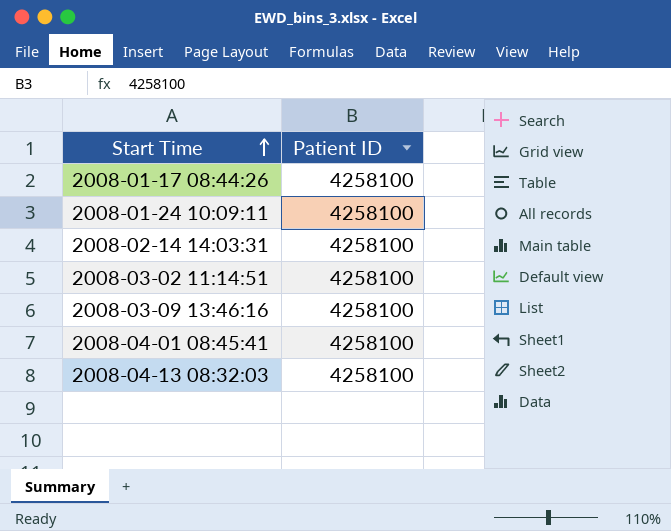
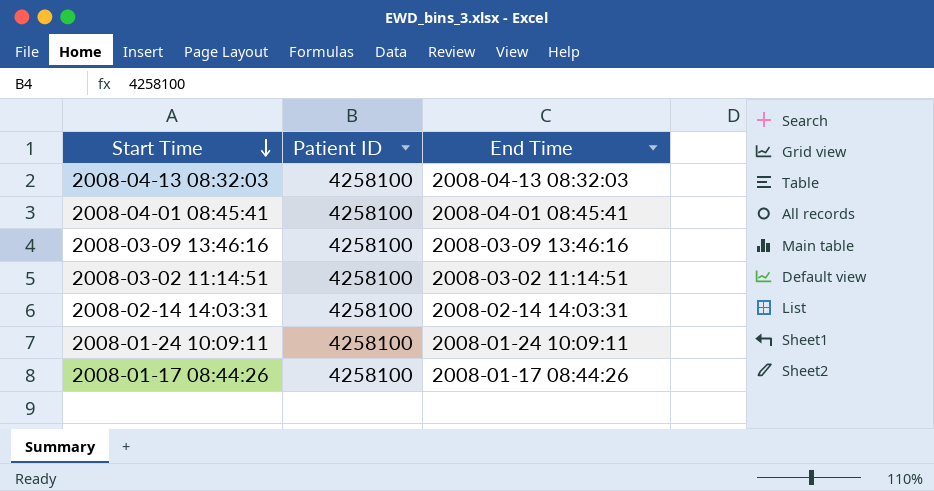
row order: Start Time ascending -> Start Time descending
column End Time | position: none -> 3

